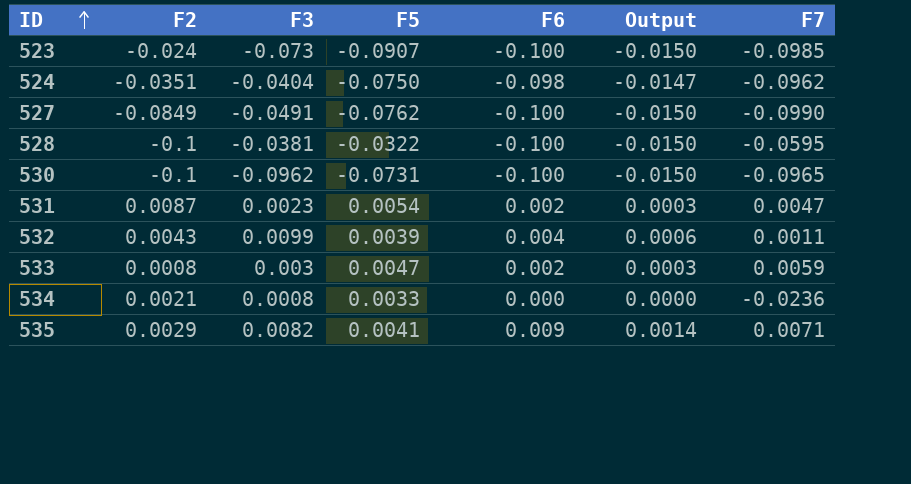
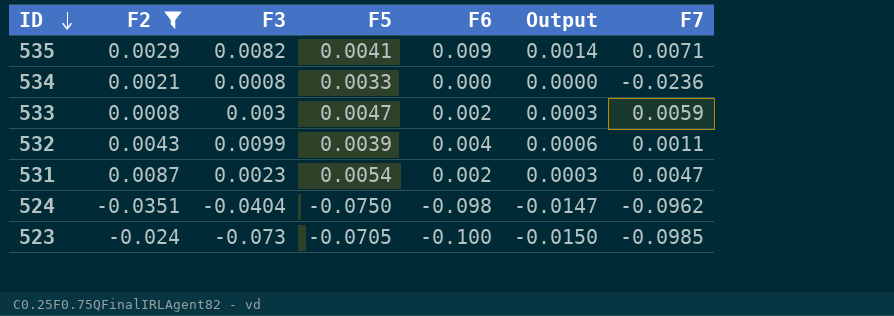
filter: none -> F2 >= -0.0351
row order: ID ascending -> ID descending
523 | F5: -0.0907 -> -0.0705

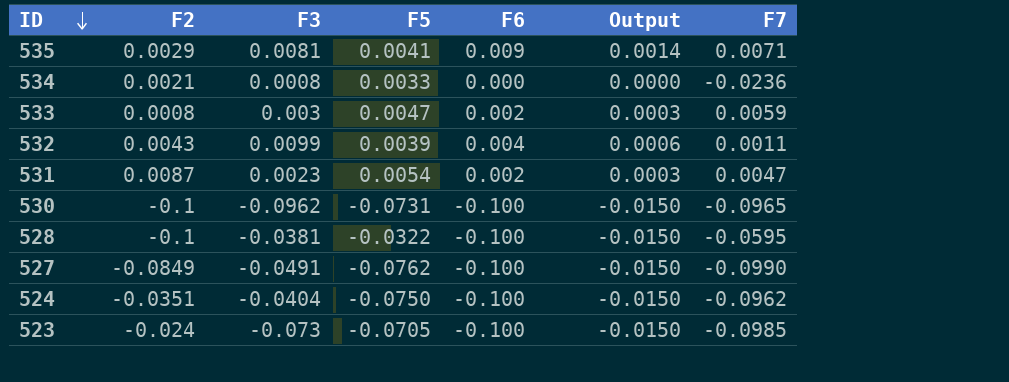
filter: F2 >= -0.0351 -> none
535 | F3: 0.0082 -> 0.0081
524 | F6: -0.098 -> -0.100
524 | Output: -0.0147 -> -0.0150

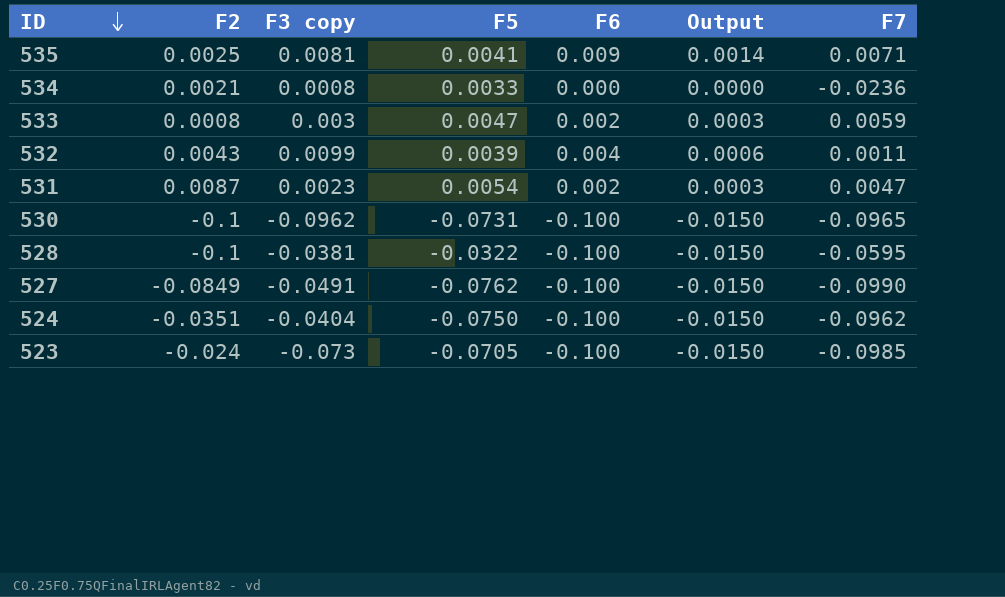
column name: F3 -> F3 copy
535 | F2: 0.0029 -> 0.0025

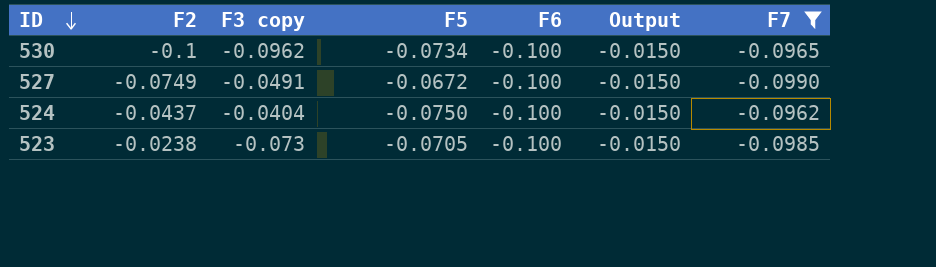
filter: none -> F7 <= -0.0962
530 | F5: -0.0731 -> -0.0734
527 | F2: -0.0849 -> -0.0749
527 | F5: -0.0762 -> -0.0672
524 | F2: -0.0351 -> -0.0437
523 | F2: -0.024 -> -0.0238

